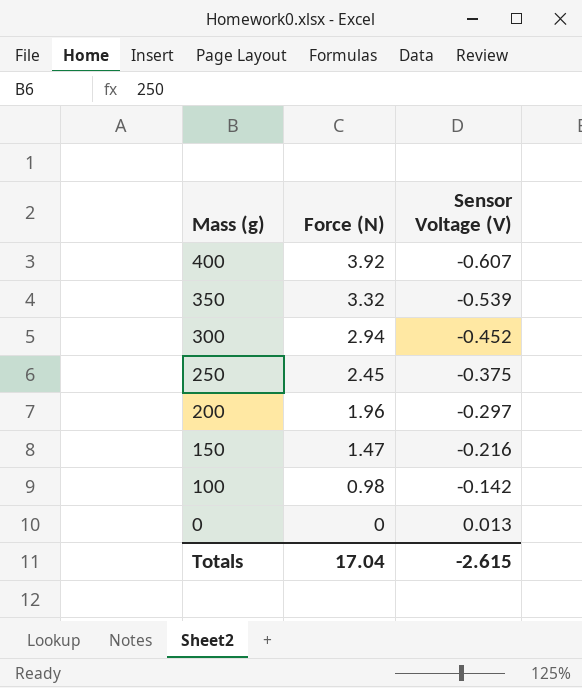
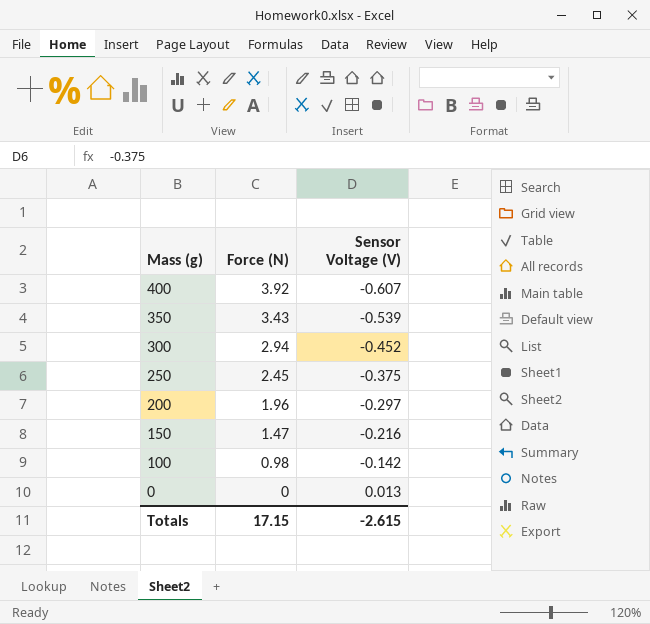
350 | Force (N): 3.32 -> 3.43
Totals | Force (N): 17.04 -> 17.15

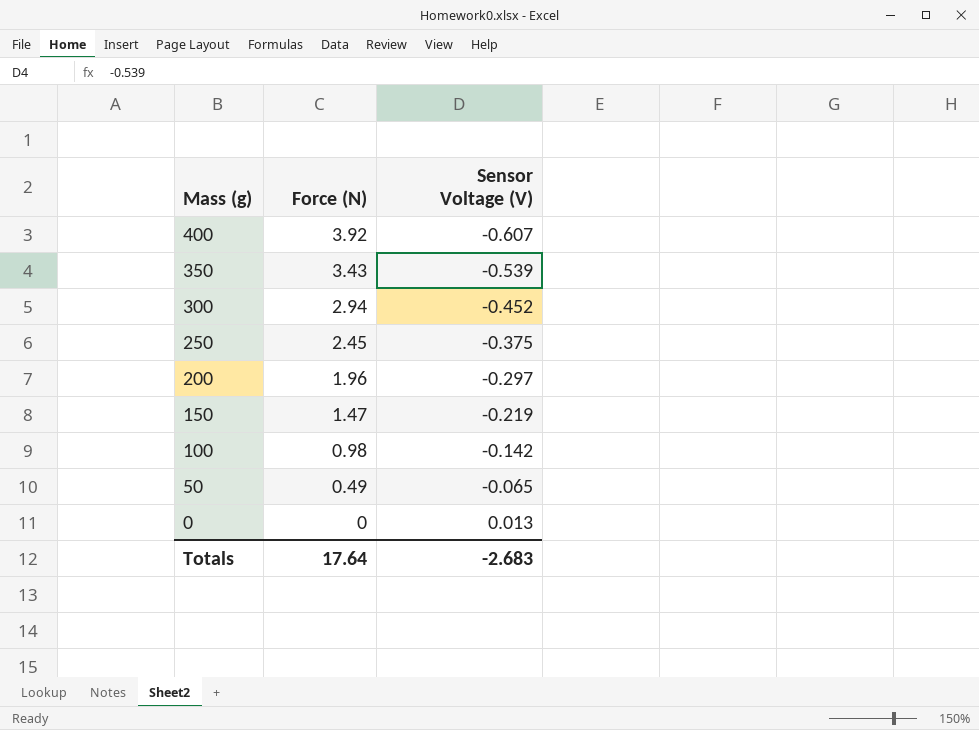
150 | Sensor Voltage (V): -0.216 -> -0.219
row 50: none -> 0.49 | -0.065
Totals | Force (N): 17.15 -> 17.64
Totals | Sensor Voltage (V): -2.615 -> -2.683

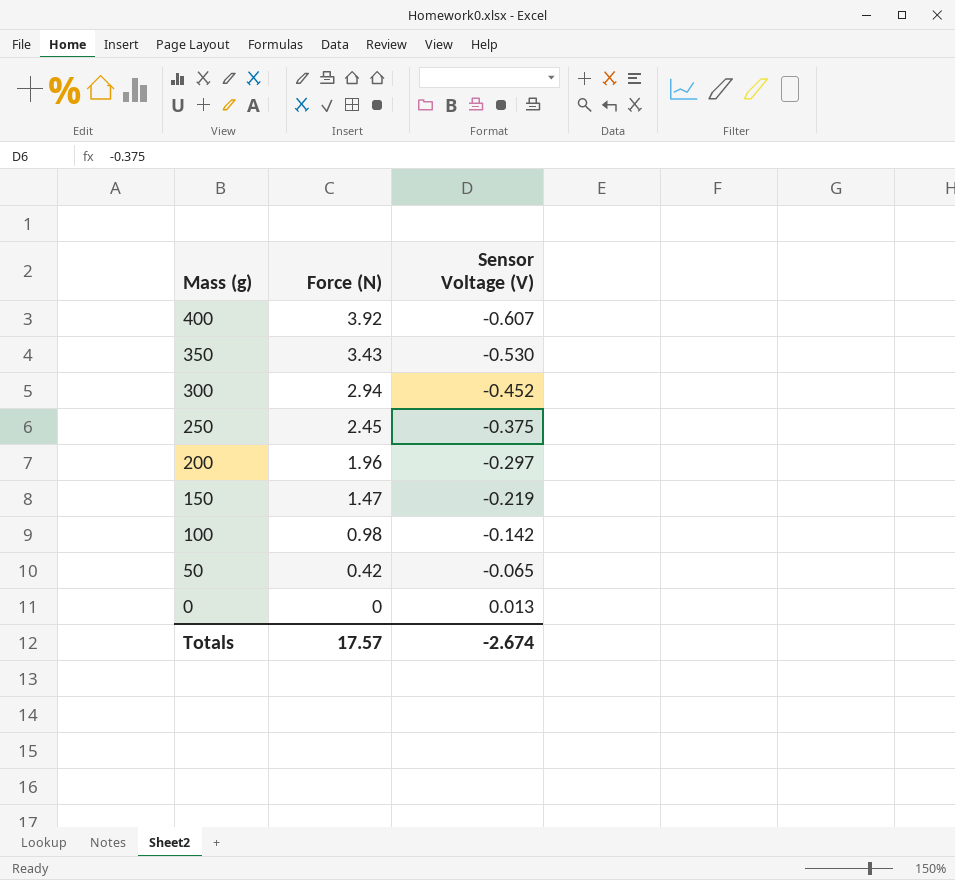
350 | Sensor Voltage (V): -0.539 -> -0.530
50 | Force (N): 0.49 -> 0.42
Totals | Force (N): 17.64 -> 17.57
Totals | Sensor Voltage (V): -2.683 -> -2.674

